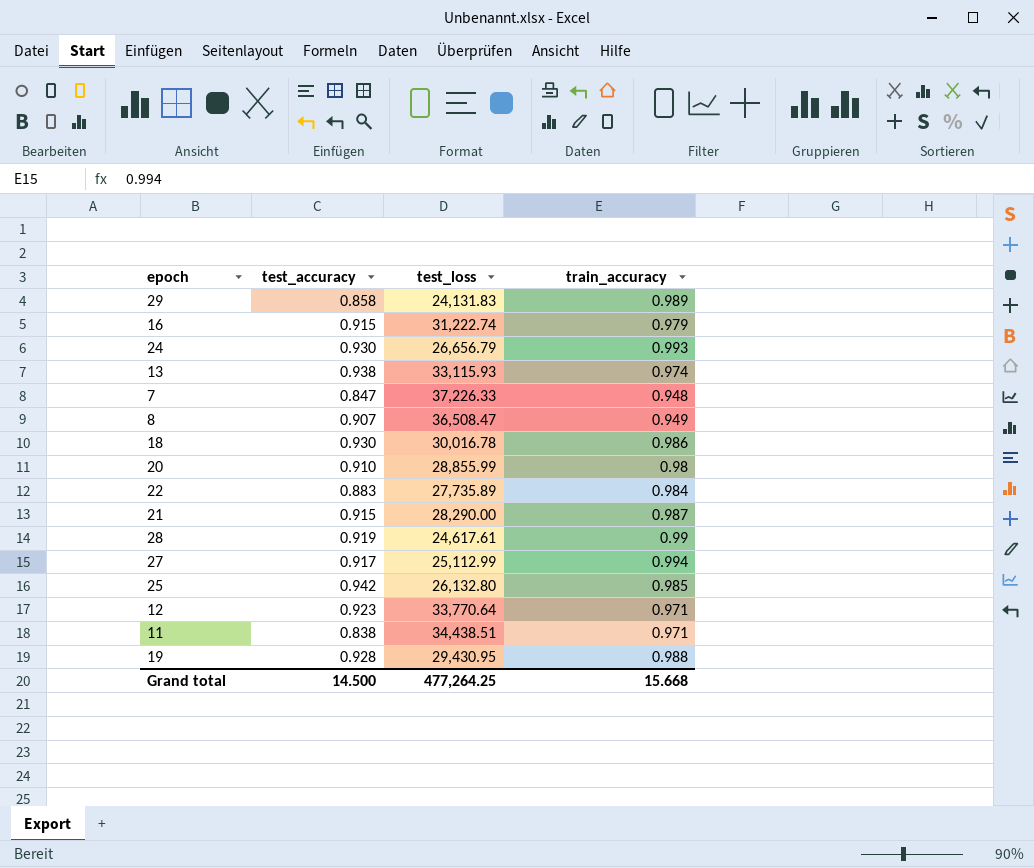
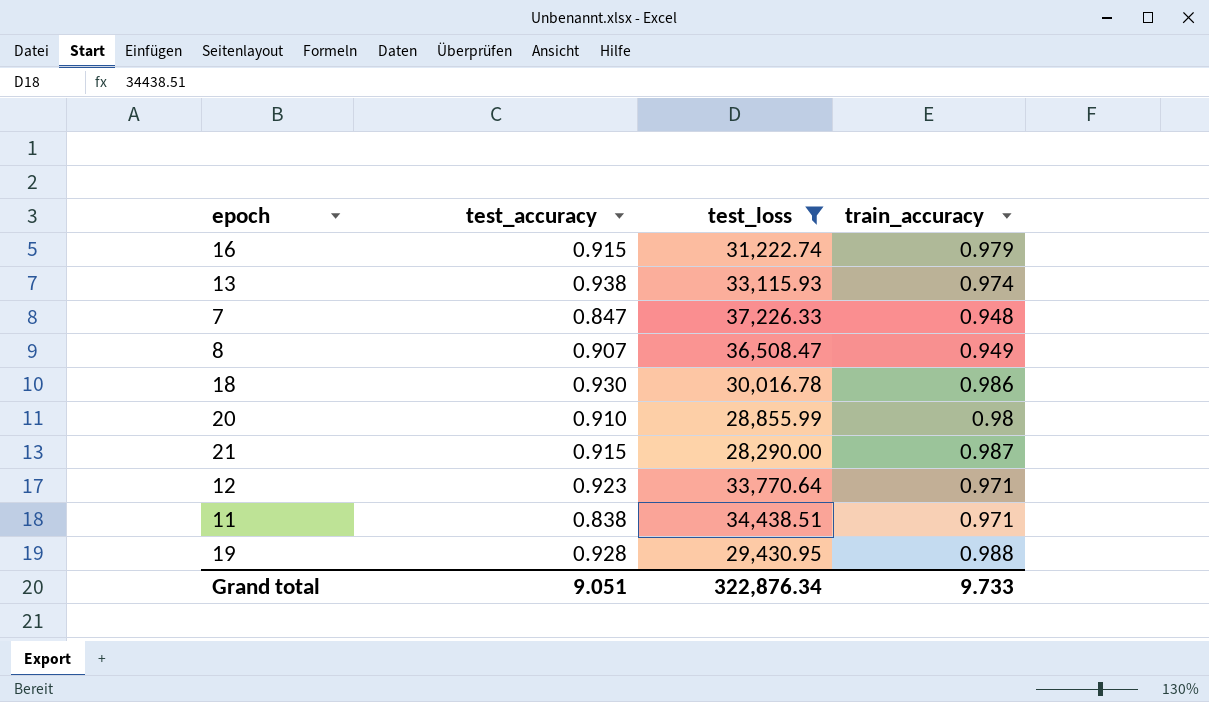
filter: none -> test_loss >= 28,290.00
Grand total | test_accuracy: 14.500 -> 9.051
Grand total | test_loss: 477,264.25 -> 322,876.34
Grand total | train_accuracy: 15.668 -> 9.733

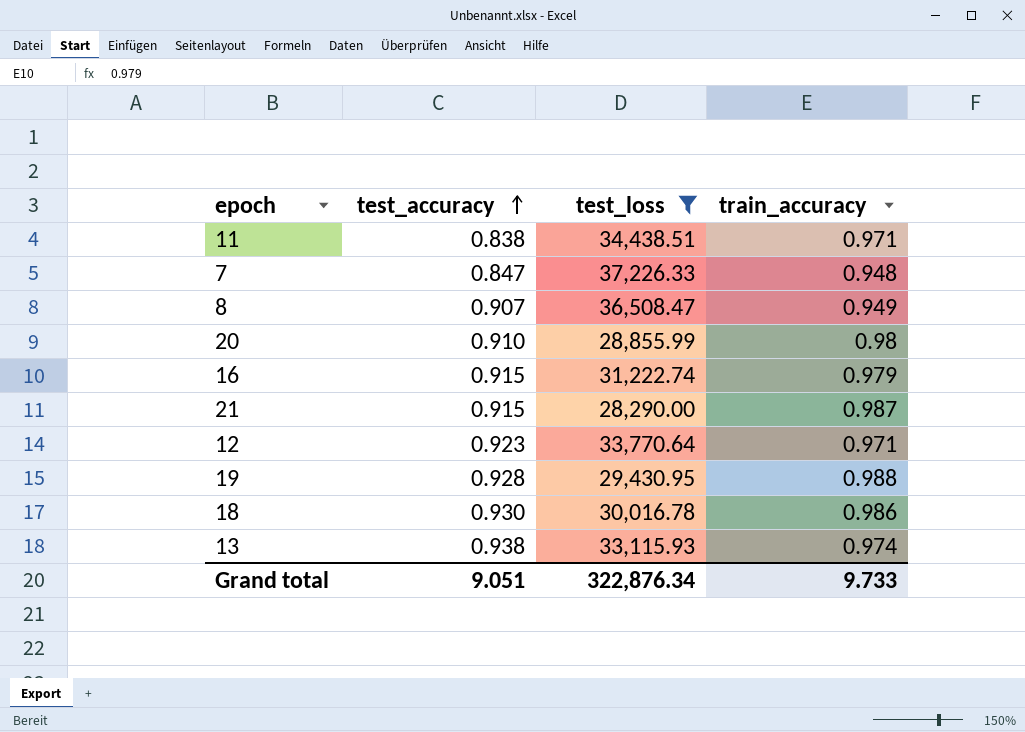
row order: none -> test_accuracy ascending

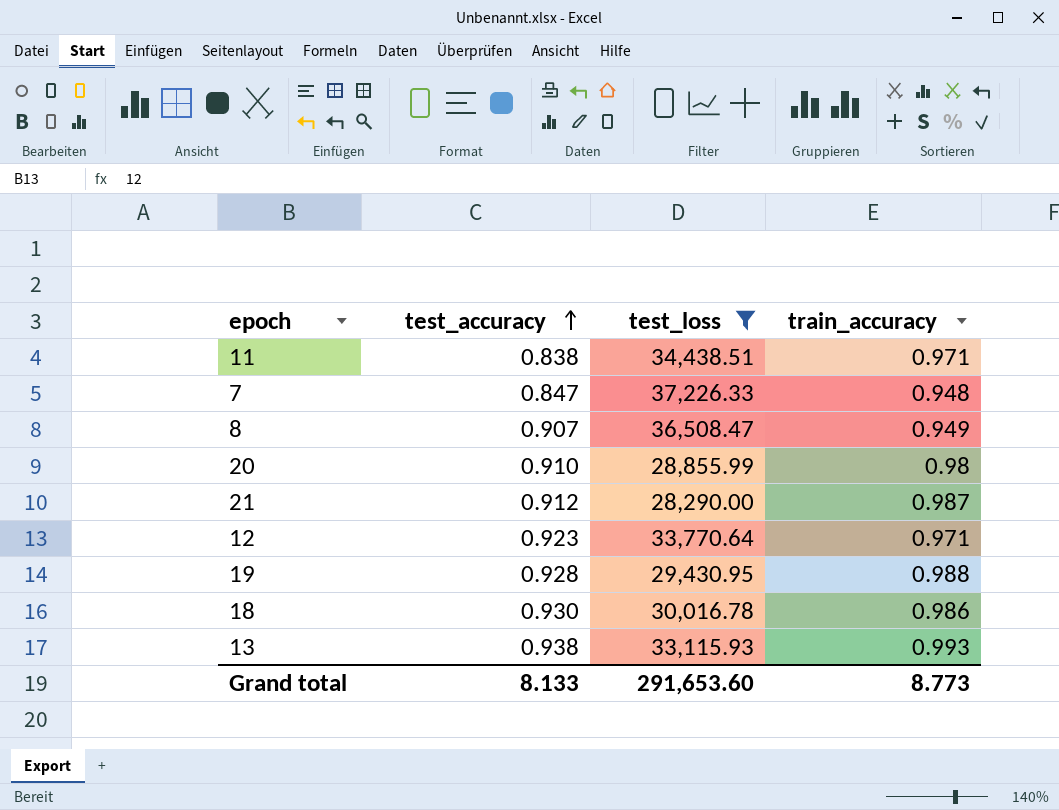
row 16: 0.915 | 31,222.74 | 0.979 -> none
21 | test_accuracy: 0.915 -> 0.912
13 | train_accuracy: 0.974 -> 0.993
Grand total | test_accuracy: 9.051 -> 8.133
Grand total | test_loss: 322,876.34 -> 291,653.60
Grand total | train_accuracy: 9.733 -> 8.773

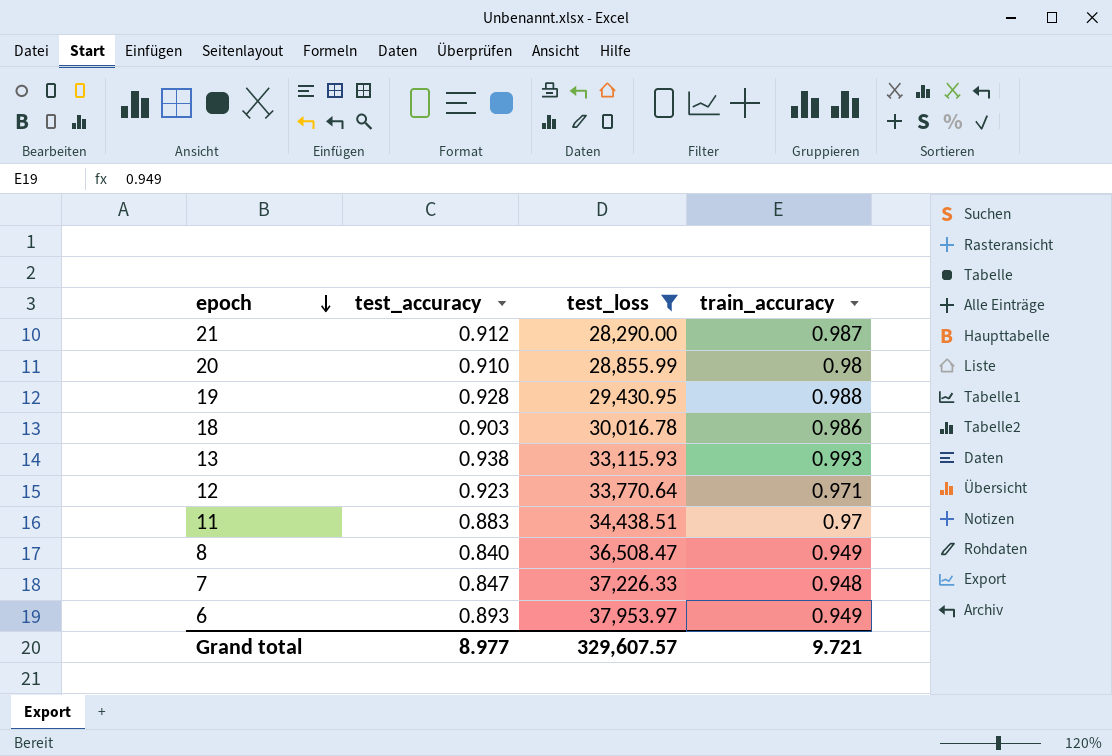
row order: test_accuracy ascending -> epoch descending
18 | test_accuracy: 0.930 -> 0.903
11 | test_accuracy: 0.838 -> 0.883
11 | train_accuracy: 0.971 -> 0.97
8 | test_accuracy: 0.907 -> 0.840
row 6: none -> 0.893 | 37,953.97 | 0.949
Grand total | test_accuracy: 8.133 -> 8.977
Grand total | test_loss: 291,653.60 -> 329,607.57
Grand total | train_accuracy: 8.773 -> 9.721

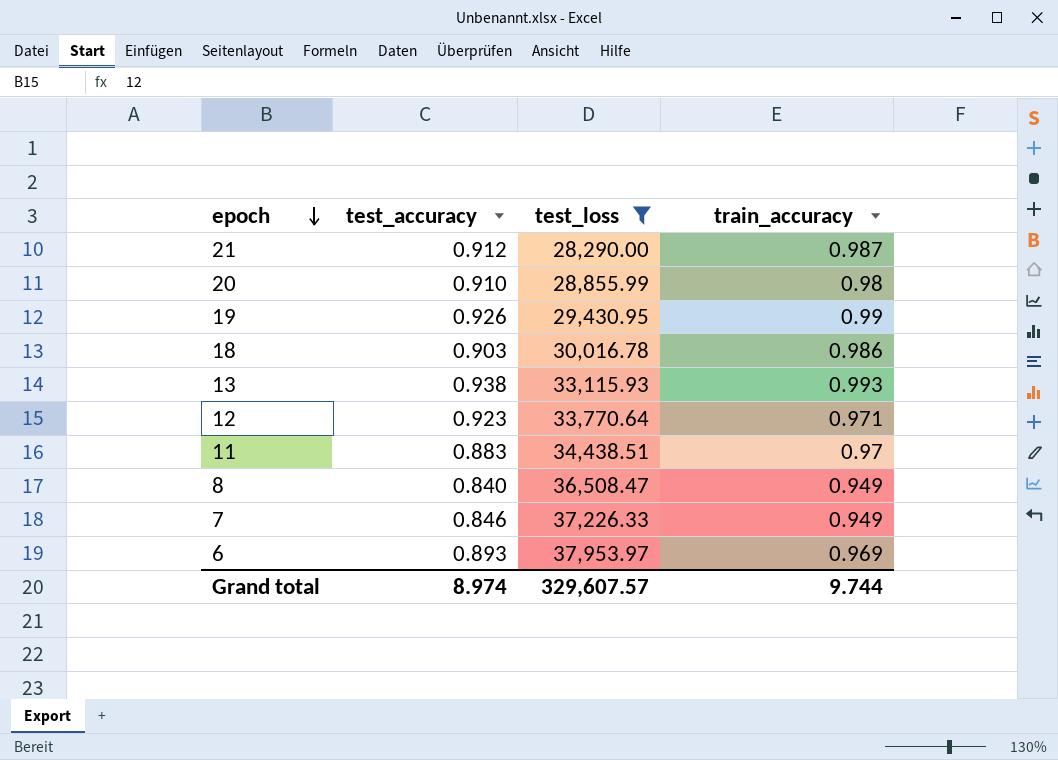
19 | test_accuracy: 0.928 -> 0.926
19 | train_accuracy: 0.988 -> 0.99
7 | test_accuracy: 0.847 -> 0.846
7 | train_accuracy: 0.948 -> 0.949
6 | train_accuracy: 0.949 -> 0.969
Grand total | test_accuracy: 8.977 -> 8.974
Grand total | train_accuracy: 9.721 -> 9.744

